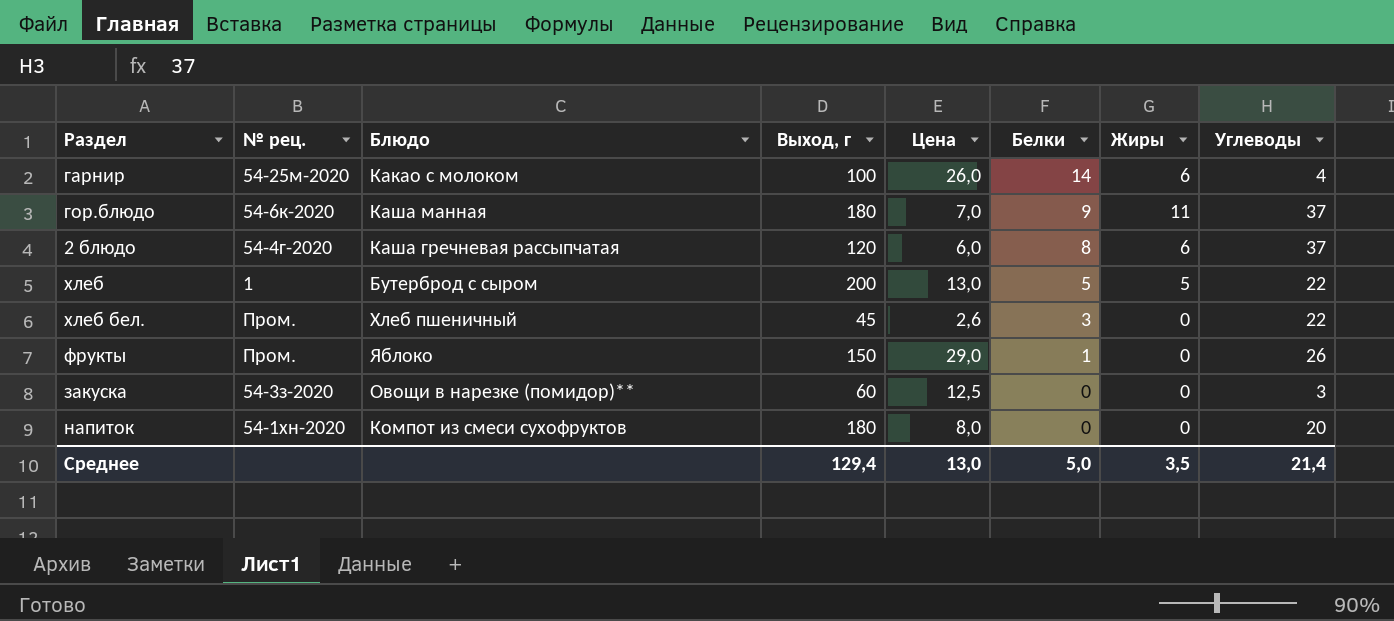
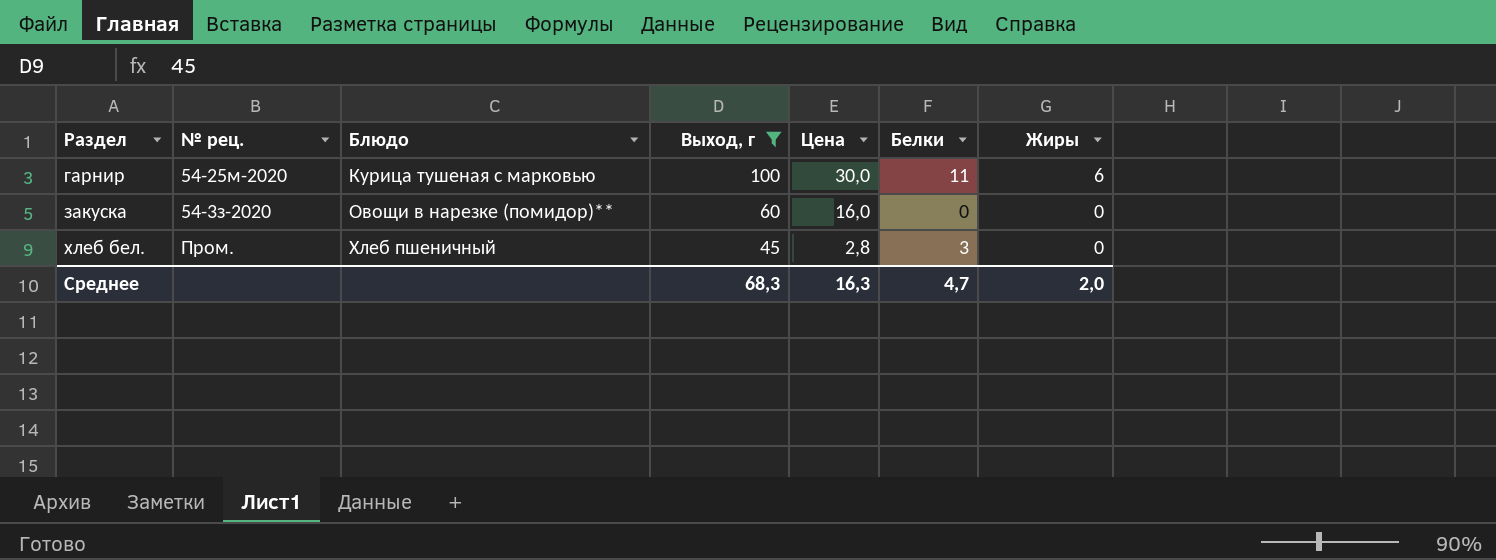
filter: none -> Выход, г <= 100
row order: Белки descending -> Раздел ascending
column Углеводы | position: 8 -> none
гарнир | Блюдо: Какао с молоком -> Курица тушеная с марковью
гарнир | Цена: 26,0 -> 30,0
гарнир | Белки: 14 -> 11
закуска | Цена: 12,5 -> 16,0
хлеб бел. | Цена: 2,6 -> 2,8
Среднее | Выход, г: 129,4 -> 68,3
Среднее | Цена: 13,0 -> 16,3
Среднее | Белки: 5,0 -> 4,7
Среднее | Жиры: 3,5 -> 2,0

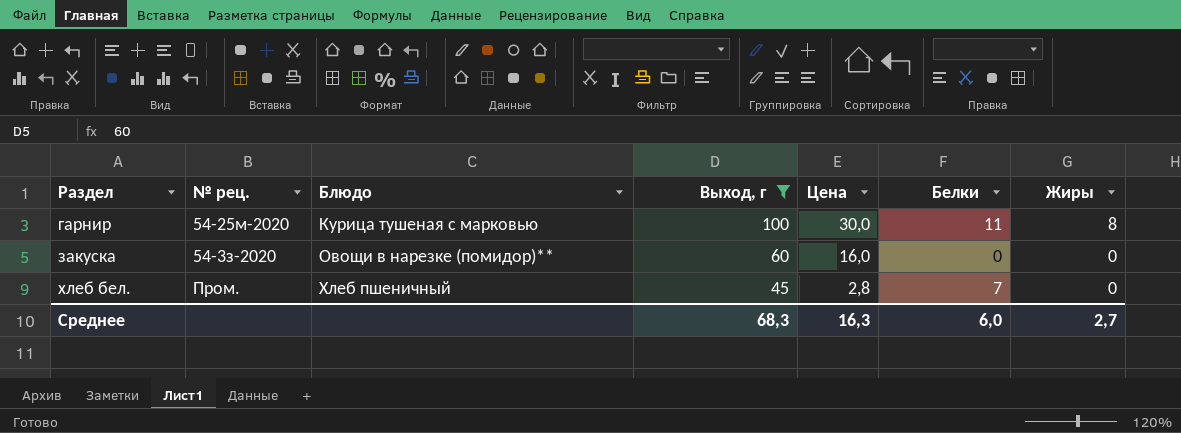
гарнир | Жиры: 6 -> 8
хлеб бел. | Белки: 3 -> 7
Среднее | Белки: 4,7 -> 6,0
Среднее | Жиры: 2,0 -> 2,7

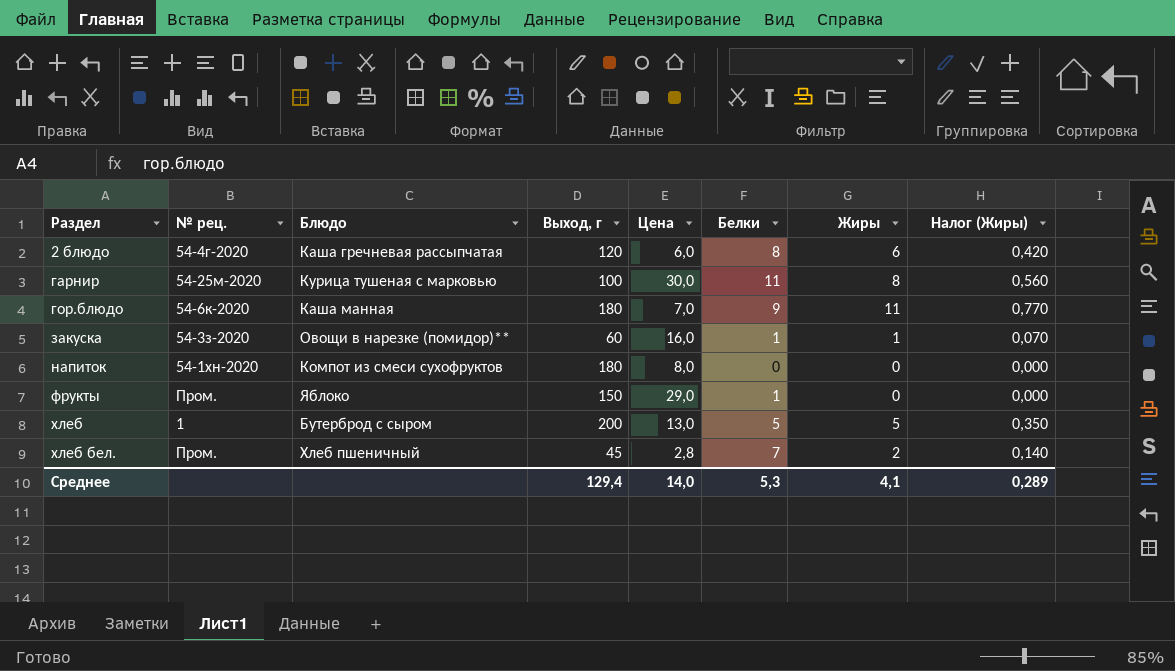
filter: Выход, г <= 100 -> none
column Налог (Жиры) | formula: none -> [Жиры] * 0,07
закуска | Белки: 0 -> 1
закуска | Жиры: 0 -> 1
хлеб бел. | Жиры: 0 -> 2
Среднее | Выход, г: 68,3 -> 129,4
Среднее | Цена: 16,3 -> 14,0
Среднее | Белки: 6,0 -> 5,3
Среднее | Жиры: 2,7 -> 4,1

